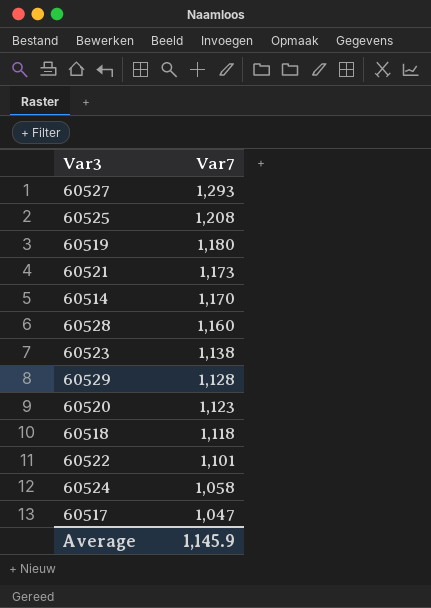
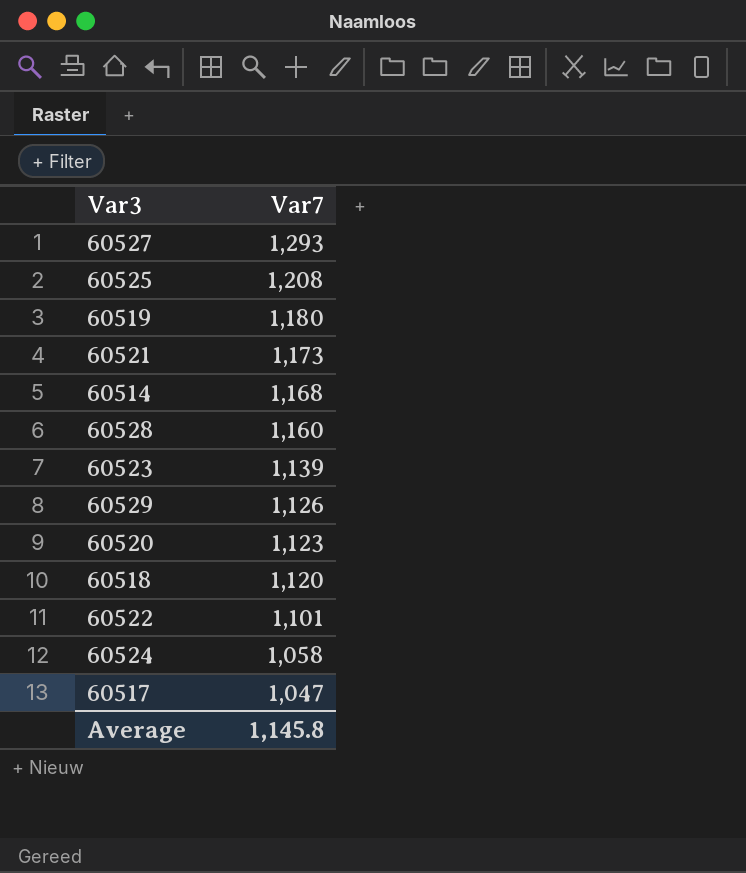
60514 | Var7: 1,170 -> 1,168
60523 | Var7: 1,138 -> 1,139
60529 | Var7: 1,128 -> 1,126
60518 | Var7: 1,118 -> 1,120
Average | Var7: 1,145.9 -> 1,145.8

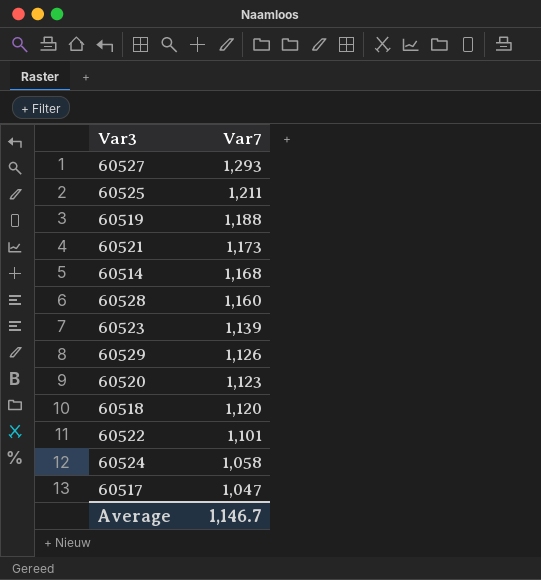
60525 | Var7: 1,208 -> 1,211
60519 | Var7: 1,180 -> 1,188
Average | Var7: 1,145.8 -> 1,146.7

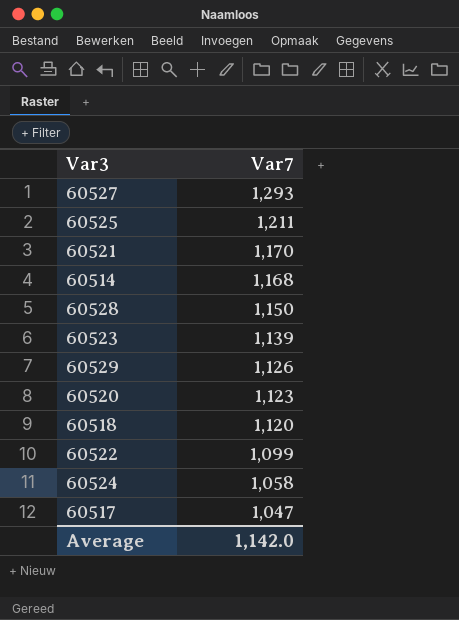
row 60519: 1,188 -> none
60521 | Var7: 1,173 -> 1,170
60528 | Var7: 1,160 -> 1,150
60522 | Var7: 1,101 -> 1,099
Average | Var7: 1,146.7 -> 1,142.0

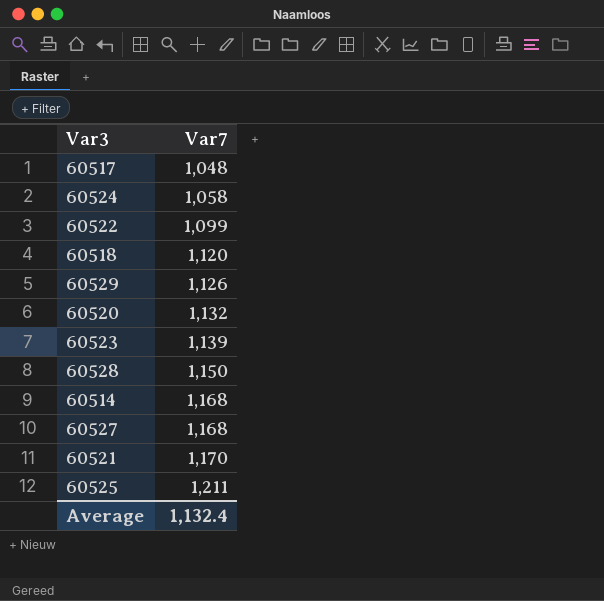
row order: Var7 descending -> Var7 ascending
60517 | Var7: 1,047 -> 1,048
60520 | Var7: 1,123 -> 1,132
60527 | Var7: 1,293 -> 1,168
Average | Var7: 1,142.0 -> 1,132.4

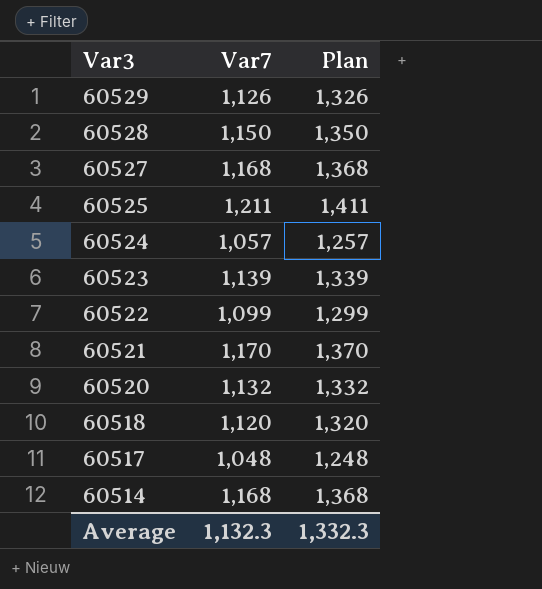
row order: Var7 ascending -> Var3 descending
column Plan | formula: none -> [Var7] + 200
60524 | Var7: 1,058 -> 1,057
Average | Var7: 1,132.4 -> 1,132.3

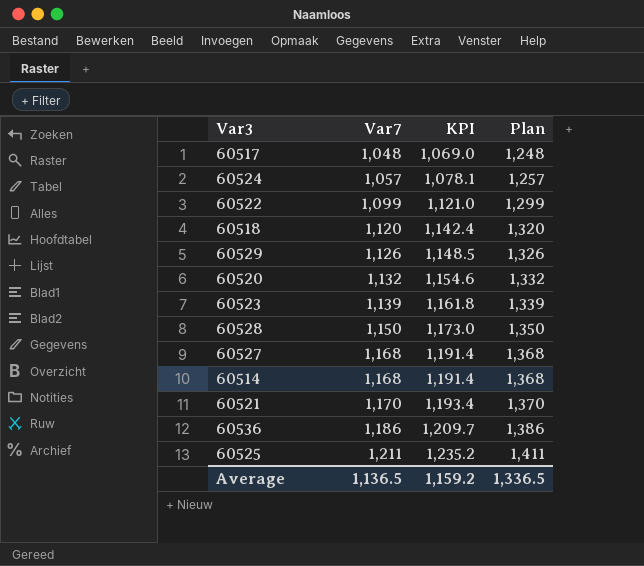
row order: Var3 descending -> Var7 ascending
column KPI | formula: none -> [Var7] * 1.02
row 60536: none -> 1,186 | 1,209.7 | 1,386
Average | Var7: 1,132.3 -> 1,136.5
Average | Plan: 1,332.3 -> 1,336.5

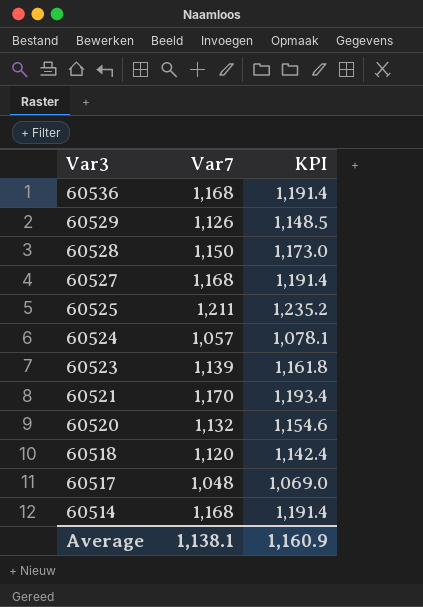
row order: Var7 ascending -> Var3 descending
column Plan | formula: [Var7] + 200 -> none
row 60522: 1,099 | 1,121.0 | 1,299 -> none
60536 | Var7: 1,186 -> 1,168
60536 | KPI: 1,209.7 -> 1,191.4
Average | Var7: 1,136.5 -> 1,138.1
Average | KPI: 1,159.2 -> 1,160.9

